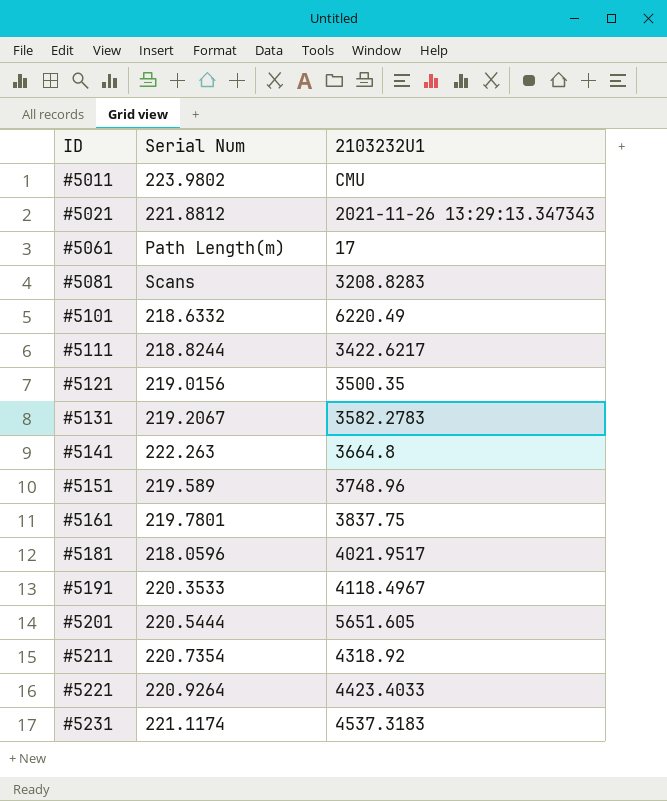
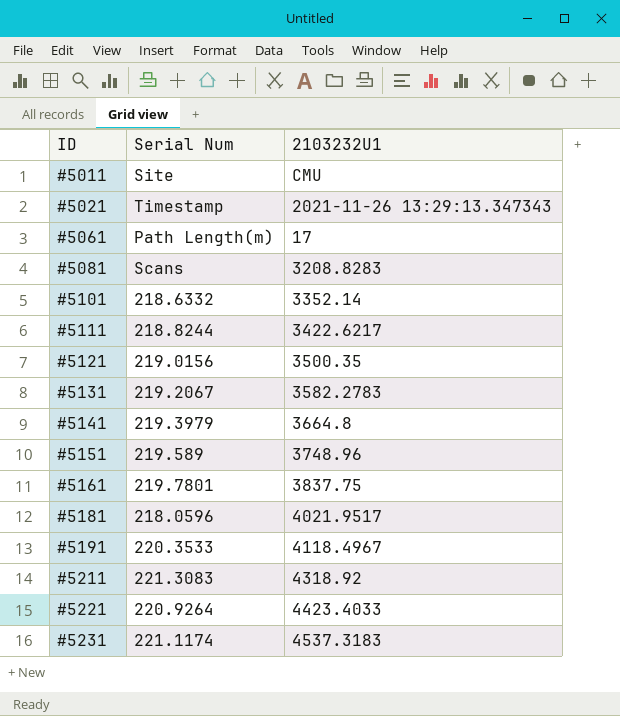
row #5201: 220.5444 | 5651.605 -> none
#5011 | Serial Num: 223.9802 -> Site
#5021 | Serial Num: 221.8812 -> Timestamp
#5101 | 2103232U1: 6220.49 -> 3352.14
#5141 | Serial Num: 222.263 -> 219.3979
#5211 | Serial Num: 220.7354 -> 221.3083

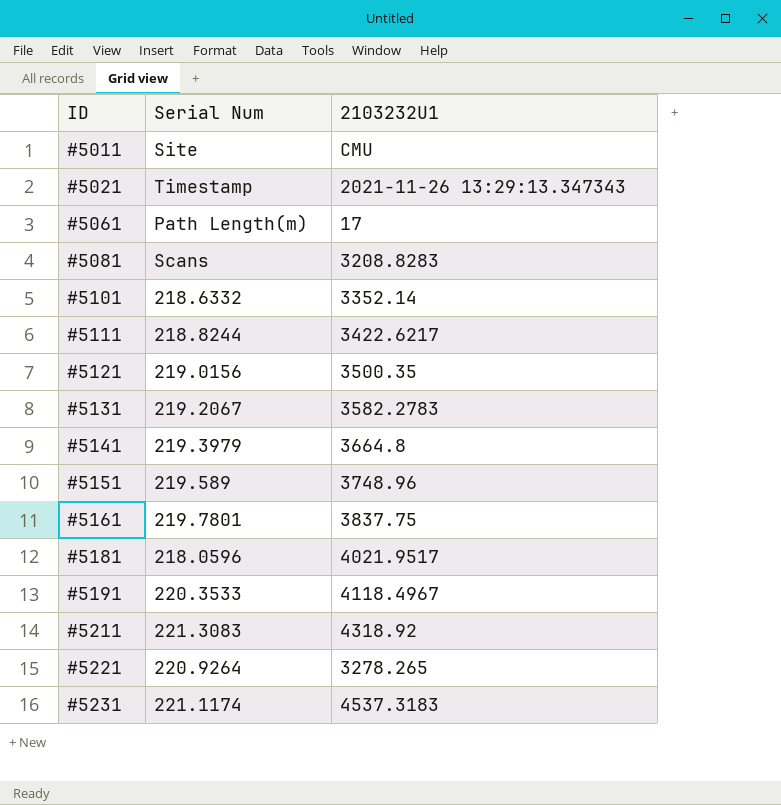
#5221 | 2103232U1: 4423.4033 -> 3278.265

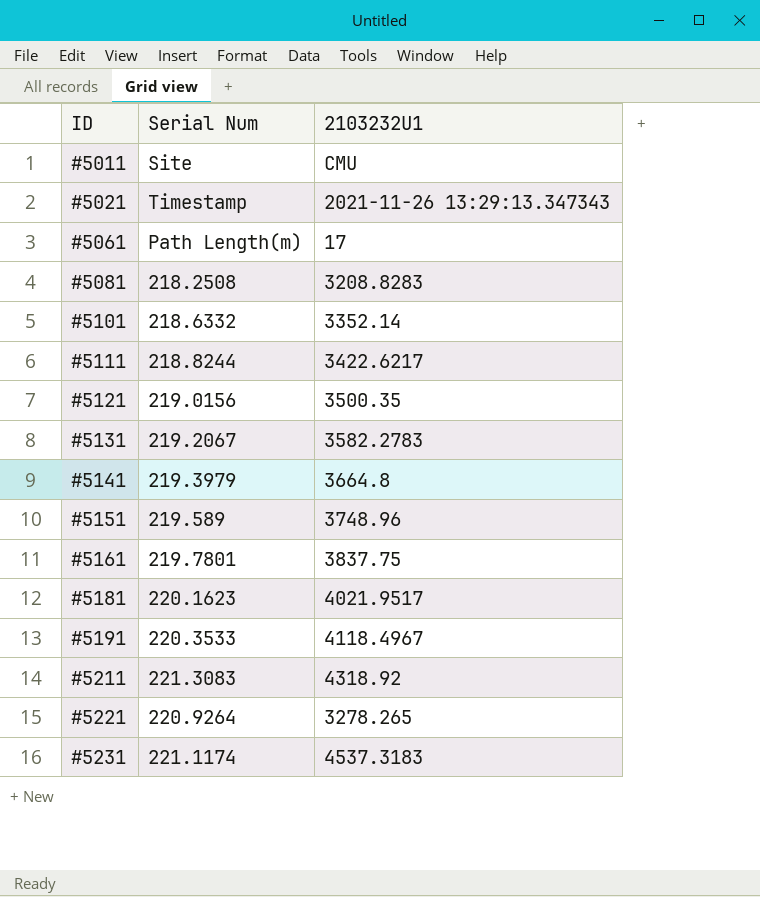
#5081 | Serial Num: Scans -> 218.2508
#5181 | Serial Num: 218.0596 -> 220.1623

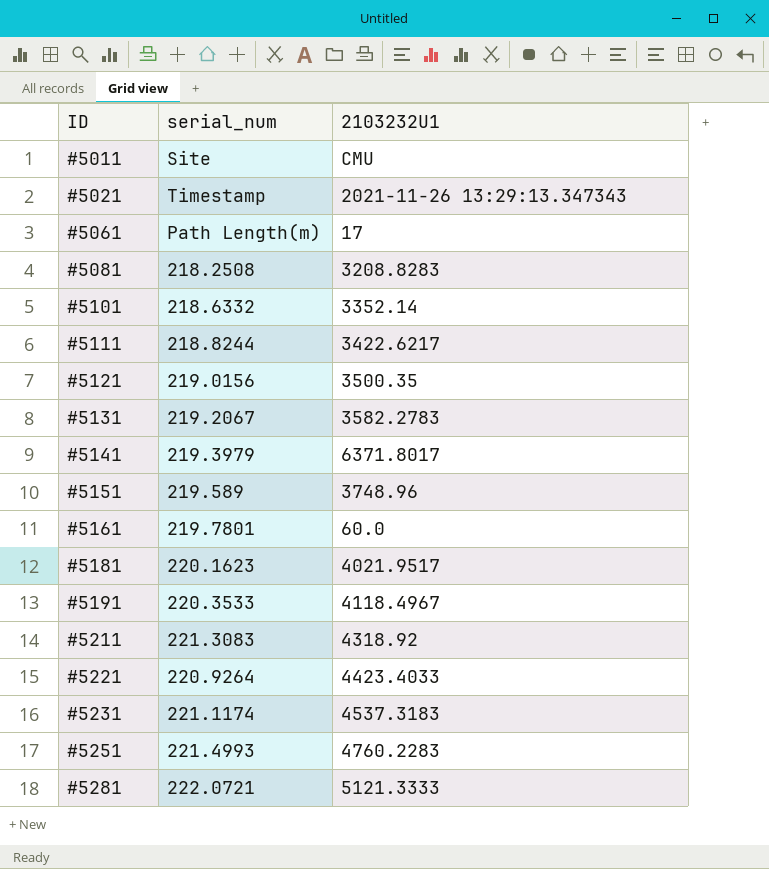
column name: Serial Num -> serial_num
#5141 | 2103232U1: 3664.8 -> 6371.8017
#5161 | 2103232U1: 3837.75 -> 60.0
#5221 | 2103232U1: 3278.265 -> 4423.4033
row #5251: none -> 221.4993 | 4760.2283
row #5281: none -> 222.0721 | 5121.3333

